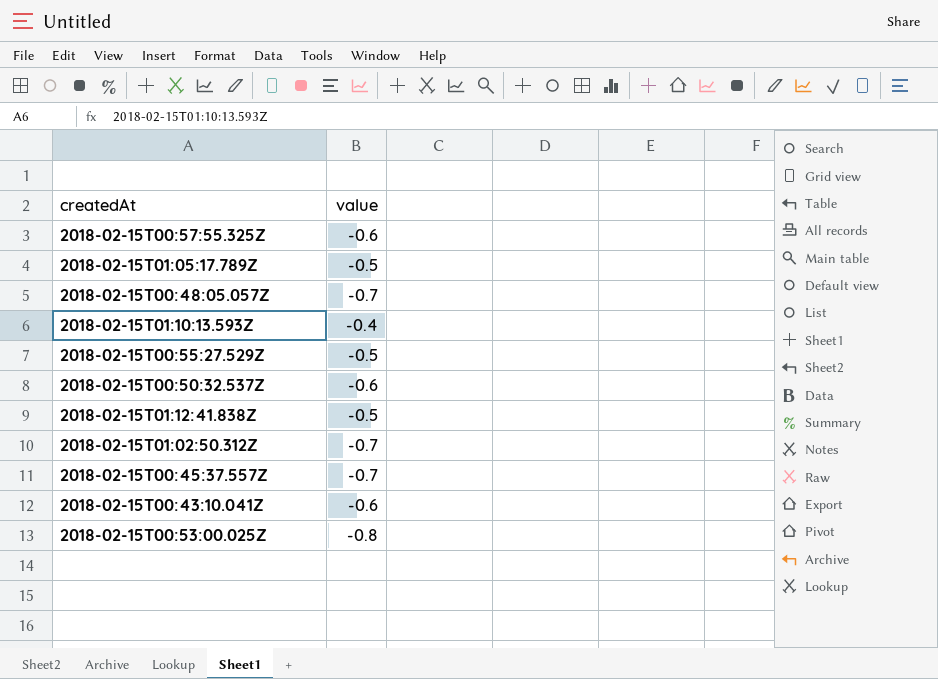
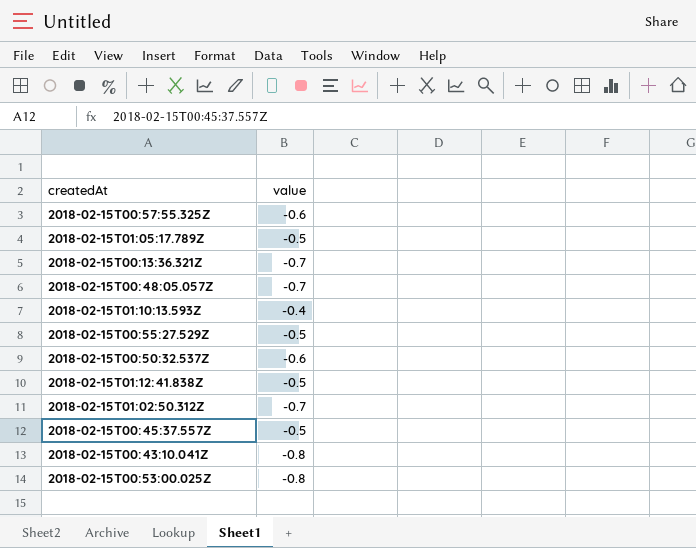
row 2018-02-15T00:13:36.321Z: none -> -0.7
2018-02-15T00:45:37.557Z | value: -0.7 -> -0.5
2018-02-15T00:43:10.041Z | value: -0.6 -> -0.8

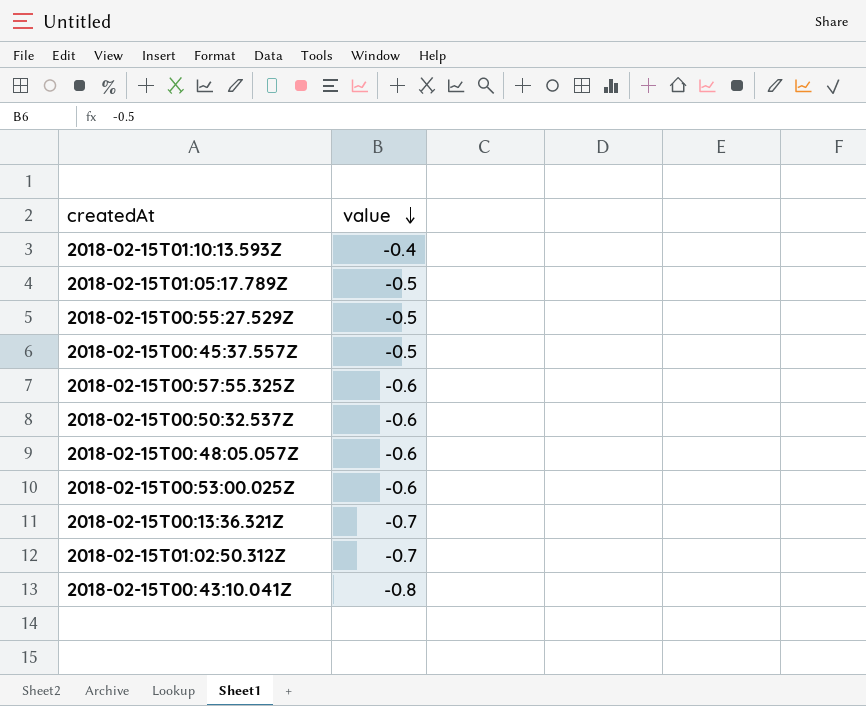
row order: none -> value descending
row 2018-02-15T01:12:41.838Z: -0.5 -> none
2018-02-15T00:48:05.057Z | value: -0.7 -> -0.6
2018-02-15T00:53:00.025Z | value: -0.8 -> -0.6

